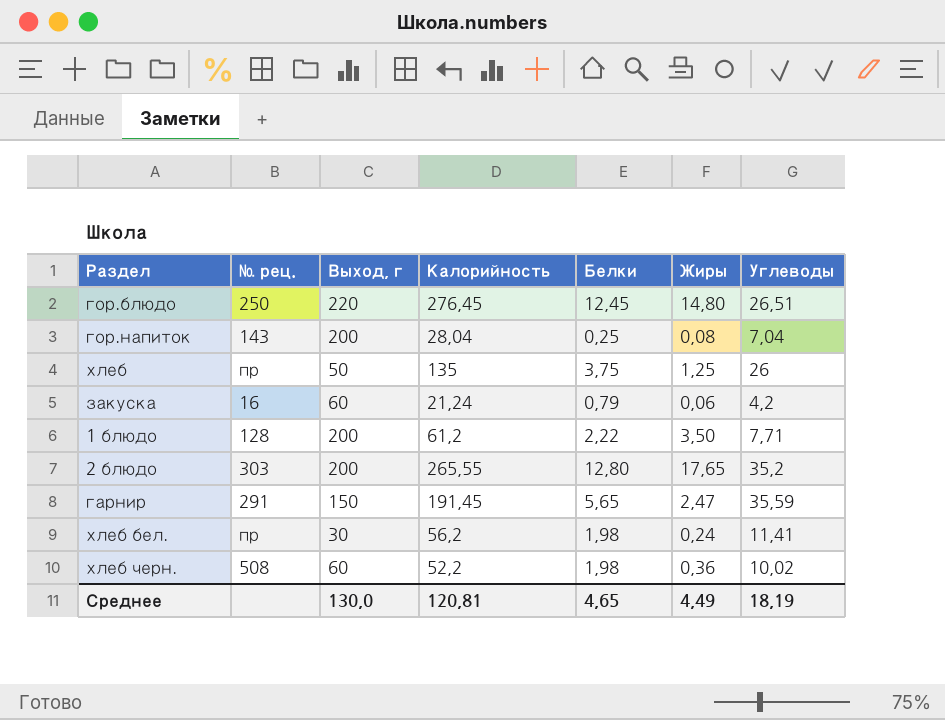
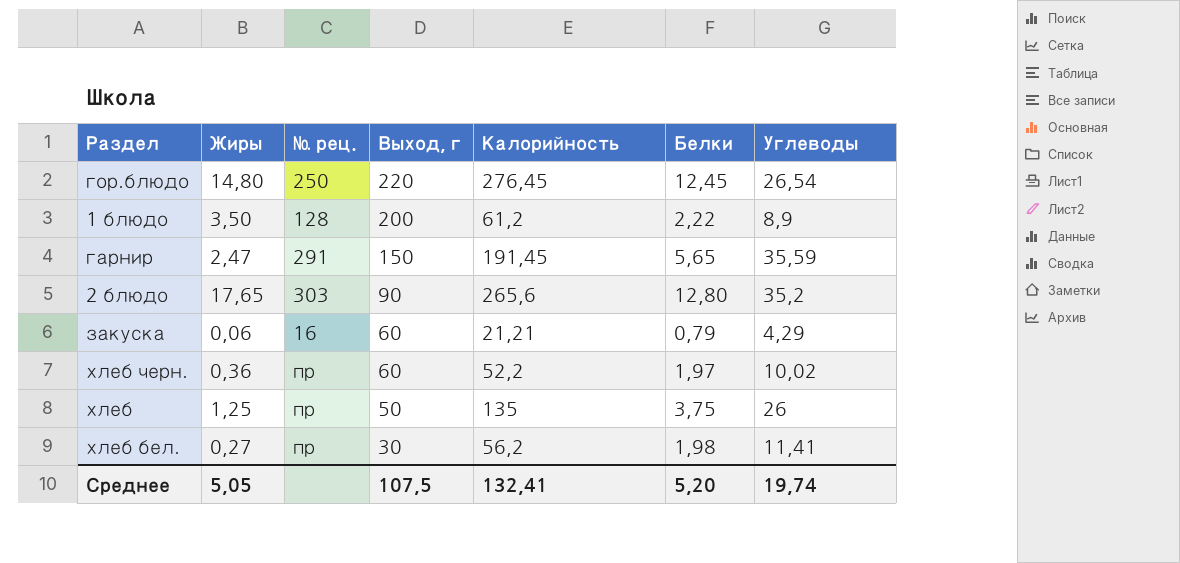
row order: none -> Выход, г descending
column Жиры | position: 6 -> 2
row гор.напиток: 143 | 200 | 28,04 | 0,25 | 0,08 | 7,04 -> none
гор.блюдо | Углеводы: 26,51 -> 26,54
1 блюдо | Углеводы: 7,71 -> 8,9
2 блюдо | Выход, г: 200 -> 90
2 блюдо | Калорийность: 265,55 -> 265,6
закуска | Калорийность: 21,24 -> 21,21
закуска | Углеводы: 4,2 -> 4,29
хлеб черн. | № рец.: 508 -> пр
хлеб черн. | Белки: 1,98 -> 1,97
хлеб бел. | Жиры: 0,24 -> 0,27
Среднее | Жиры: 4,49 -> 5,05
Среднее | Выход, г: 130,0 -> 107,5
Среднее | Калорийность: 120,81 -> 132,41
Среднее | Белки: 4,65 -> 5,20
Среднее | Углеводы: 18,19 -> 19,74

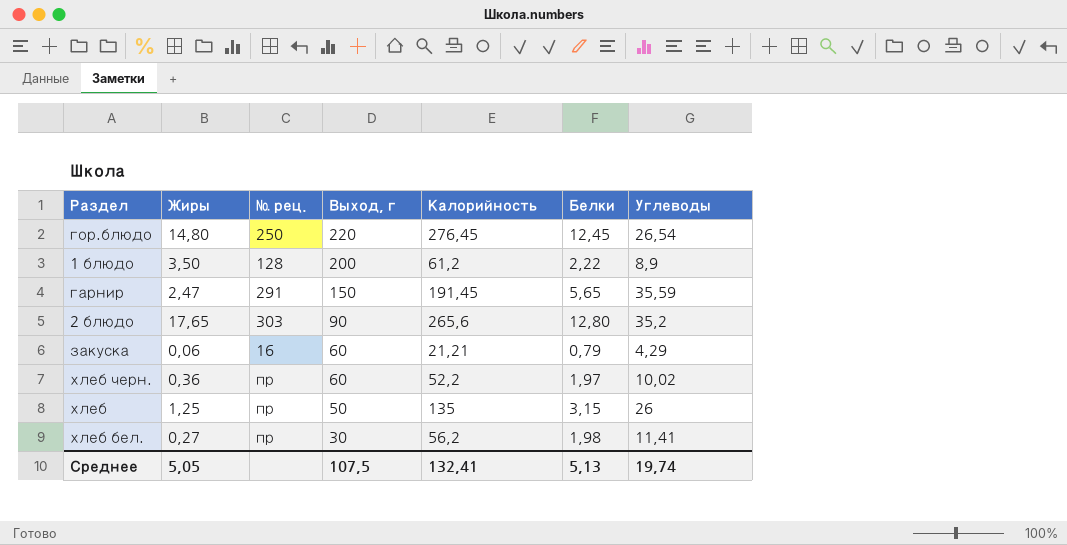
хлеб | Белки: 3,75 -> 3,15
Среднее | Белки: 5,20 -> 5,13

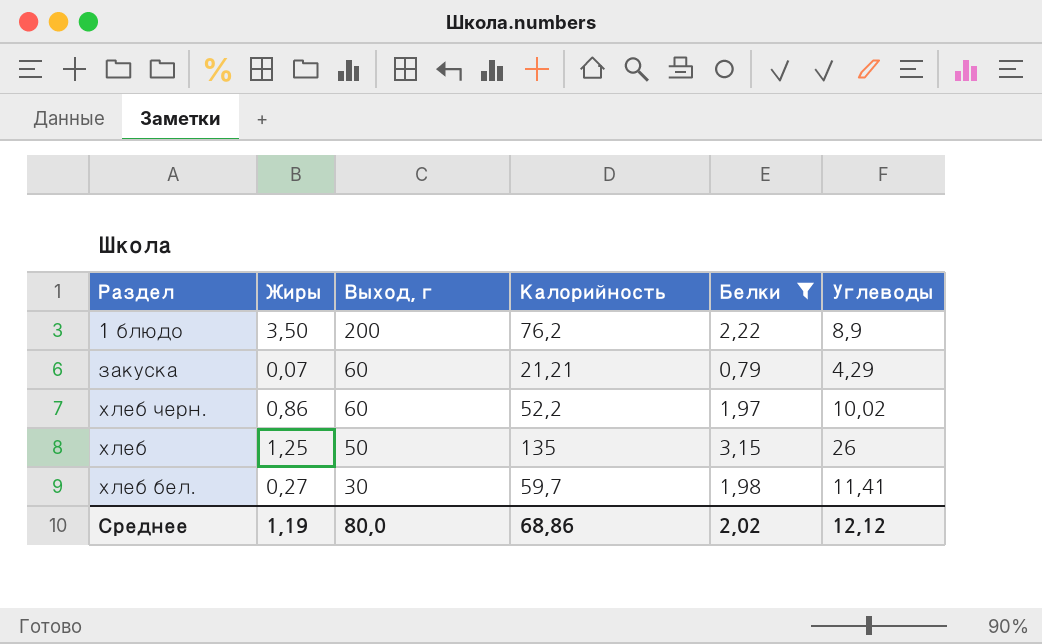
filter: none -> Белки <= 3,15
column № рец. | position: 3 -> none
1 блюдо | Калорийность: 61,2 -> 76,2
закуска | Жиры: 0,06 -> 0,07
хлеб черн. | Жиры: 0,36 -> 0,86
хлеб бел. | Калорийность: 56,2 -> 59,7
Среднее | Жиры: 5,05 -> 1,19
Среднее | Выход, г: 107,5 -> 80,0
Среднее | Калорийность: 132,41 -> 68,86
Среднее | Белки: 5,13 -> 2,02
Среднее | Углеводы: 19,74 -> 12,12

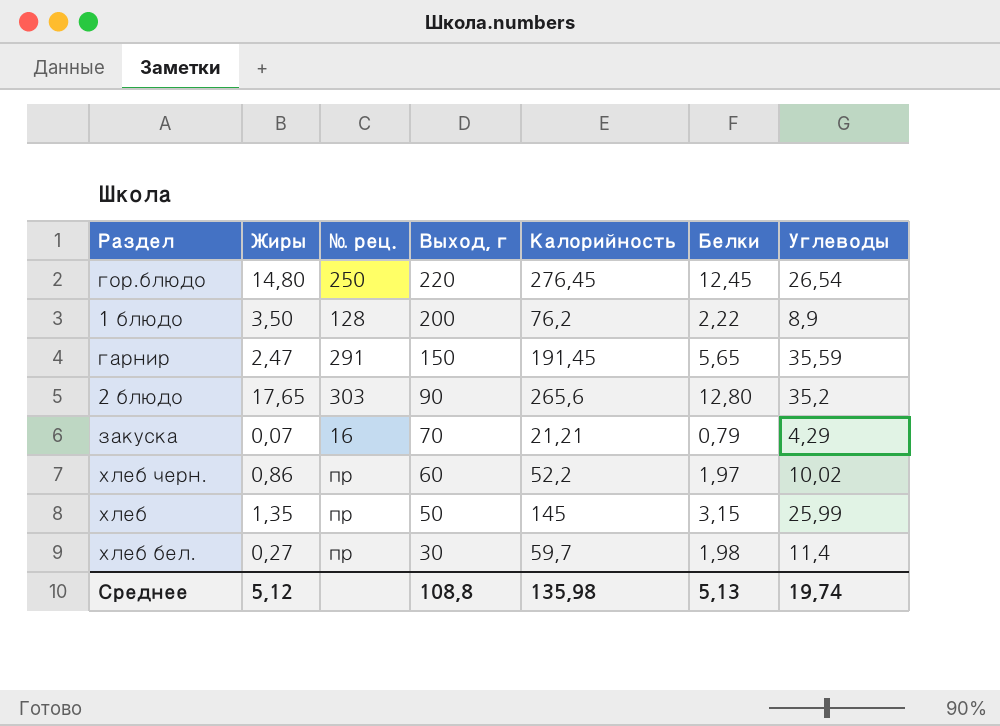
filter: Белки <= 3,15 -> none
column № рец. | position: none -> 3
закуска | Выход, г: 60 -> 70
хлеб | Жиры: 1,25 -> 1,35
хлеб | Калорийность: 135 -> 145
хлеб | Углеводы: 26 -> 25,99
хлеб бел. | Углеводы: 11,41 -> 11,4
Среднее | Жиры: 1,19 -> 5,12
Среднее | Выход, г: 80,0 -> 108,8
Среднее | Калорийность: 68,86 -> 135,98
Среднее | Белки: 2,02 -> 5,13
Среднее | Углеводы: 12,12 -> 19,74

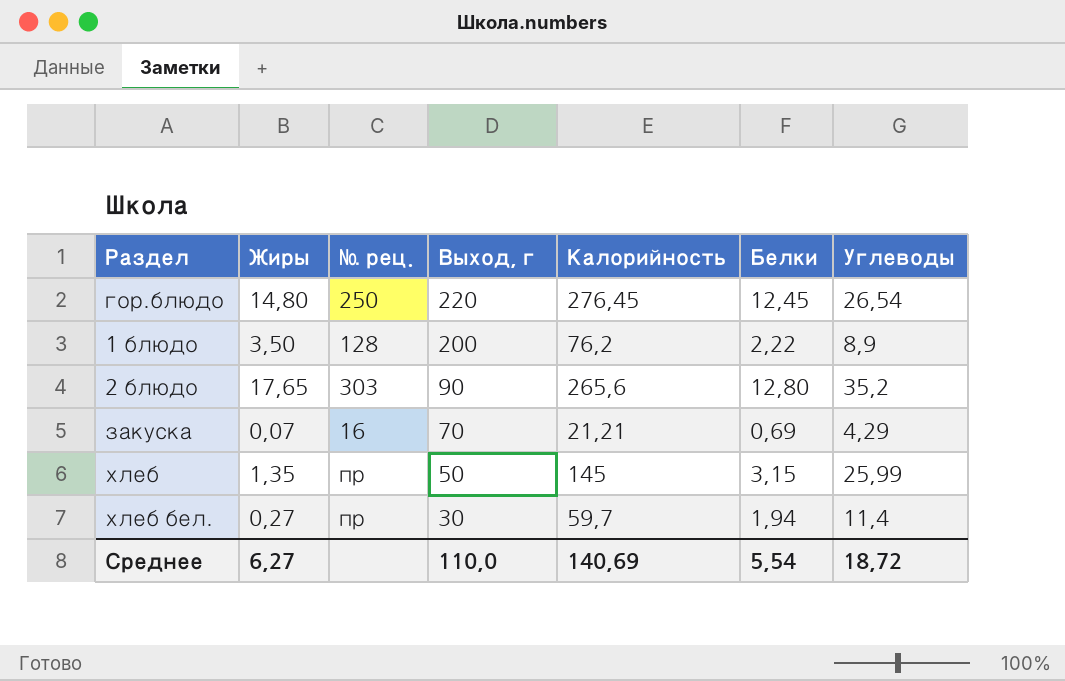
row гарнир: 2,47 | 291 | 150 | 191,45 | 5,65 | 35,59 -> none
row хлеб черн.: 0,86 | пр | 60 | 52,2 | 1,97 | 10,02 -> none
закуска | Белки: 0,79 -> 0,69
хлеб бел. | Белки: 1,98 -> 1,94
Среднее | Жиры: 5,12 -> 6,27
Среднее | Выход, г: 108,8 -> 110,0
Среднее | Калорийность: 135,98 -> 140,69
Среднее | Белки: 5,13 -> 5,54
Среднее | Углеводы: 19,74 -> 18,72

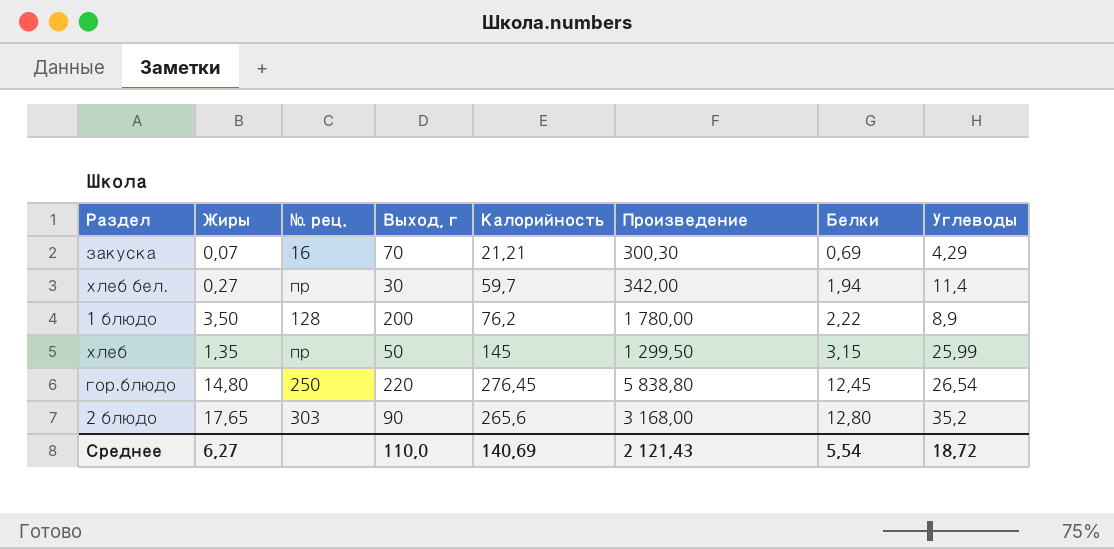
row order: Выход, г descending -> Белки ascending
column Произведение | formula: none -> [Выход, г] * [Углеводы]

